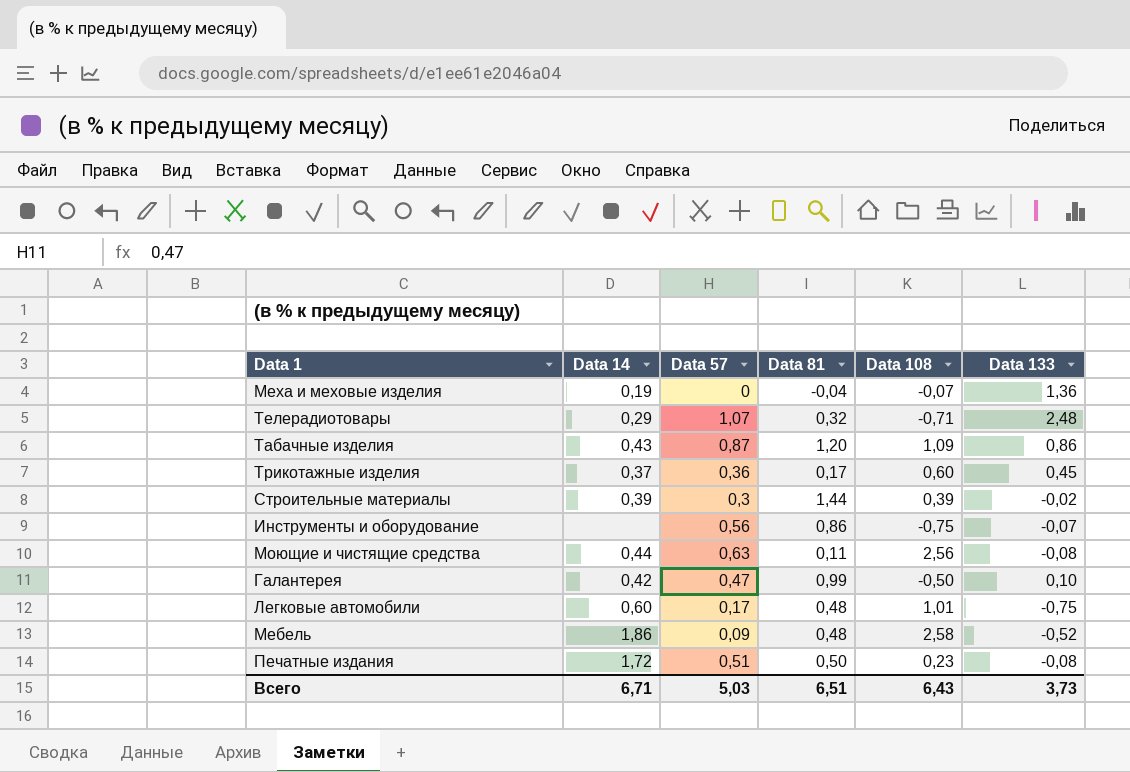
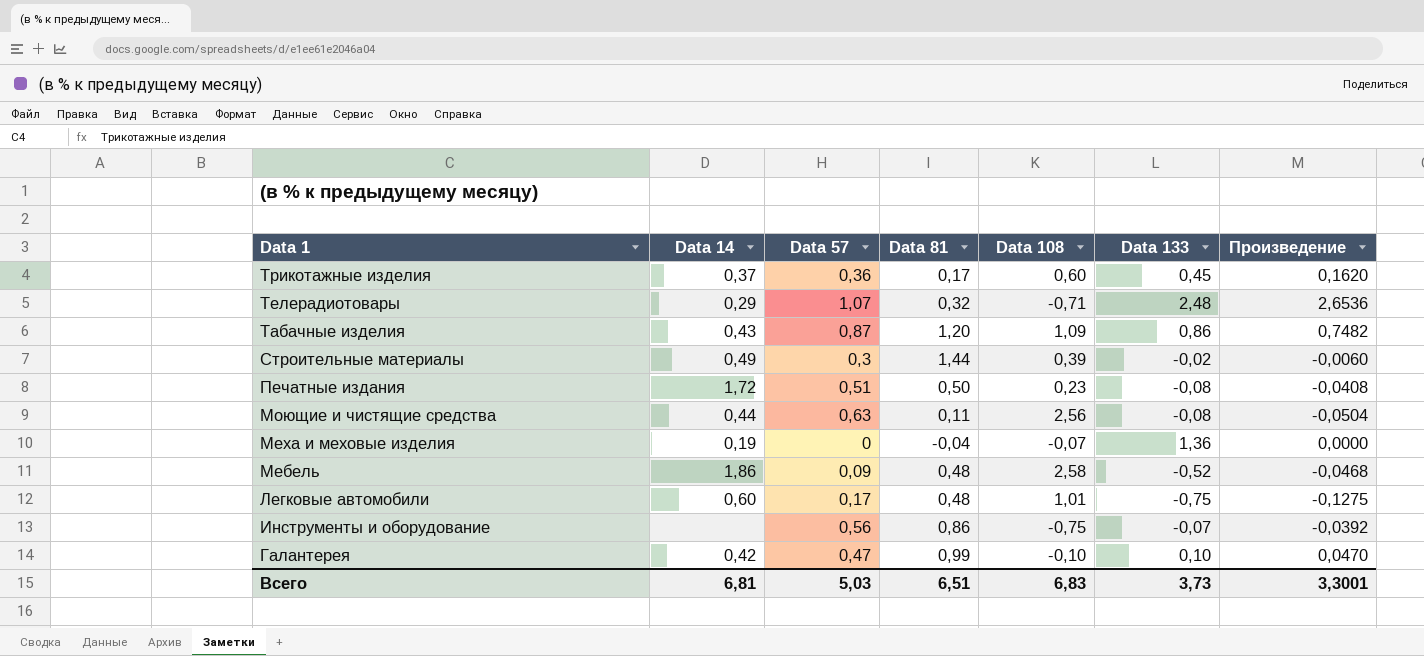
row order: none -> Data 1 descending
column Произведение | formula: none -> [Data 57] * [Data 133]
Строительные материалы | Data 14: 0,39 -> 0,49
Галантерея | Data 108: -0,50 -> -0,10
Всего | Data 14: 6,71 -> 6,81
Всего | Data 108: 6,43 -> 6,83

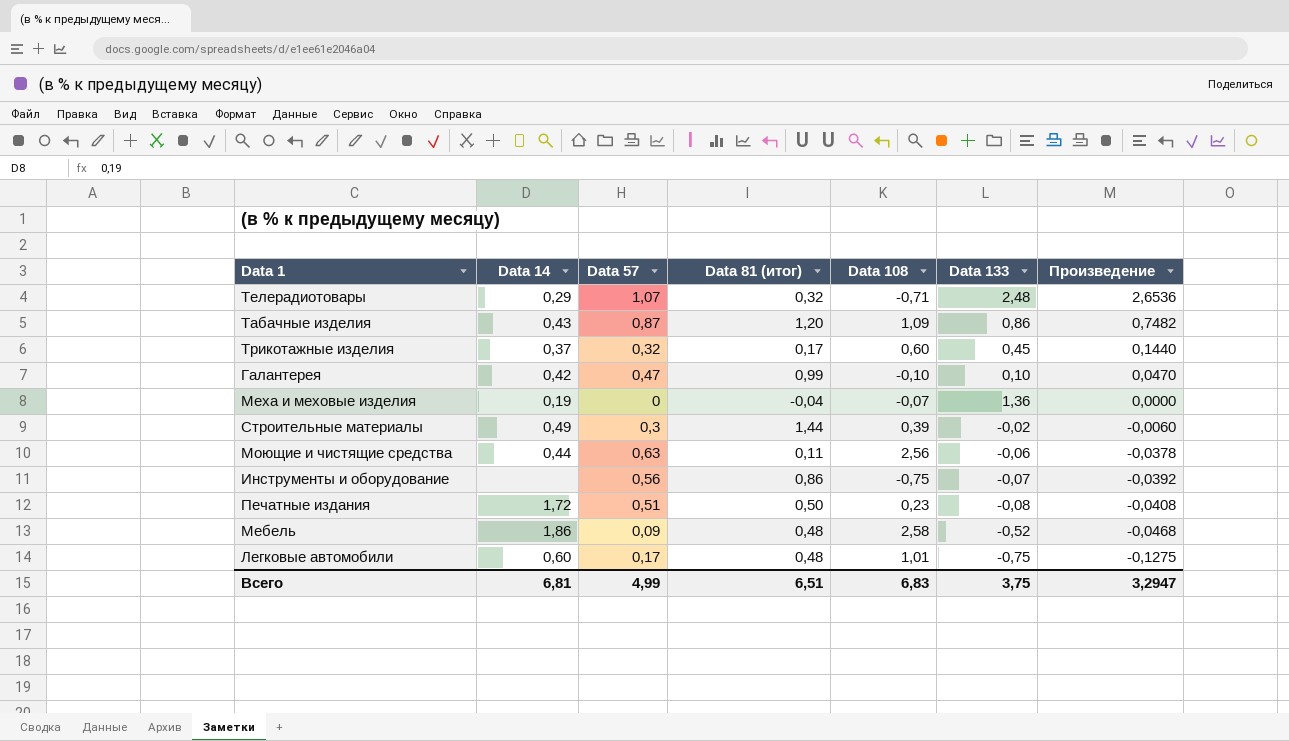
row order: Data 1 descending -> Произведение descending
column name: Data 81 -> Data 81 (итог)
Трикотажные изделия | Data 57: 0,36 -> 0,32
Трикотажные изделия | Произведение: 0,1620 -> 0,1440
Моющие и чистящие средства | Data 133: -0,08 -> -0,06
Моющие и чистящие средства | Произведение: -0,0504 -> -0,0378
Всего | Data 57: 5,03 -> 4,99
Всего | Data 133: 3,73 -> 3,75
Всего | Произведение: 3,3001 -> 3,2947

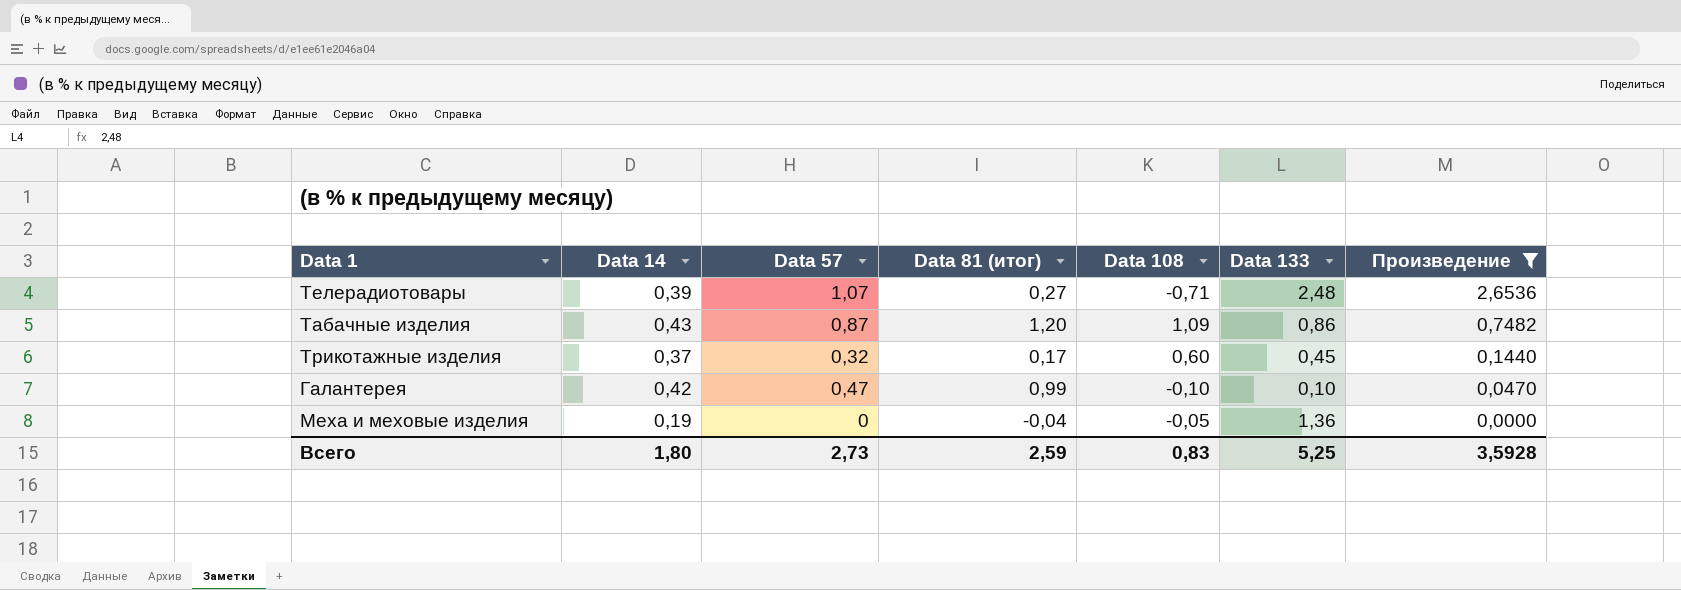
filter: none -> Произведение >= 0,0000
Телерадиотовары | Data 14: 0,29 -> 0,39
Телерадиотовары | Data 81 (итог): 0,32 -> 0,27
Меха и меховые изделия | Data 108: -0,07 -> -0,05
Всего | Data 14: 6,81 -> 1,80
Всего | Data 57: 4,99 -> 2,73
Всего | Data 81 (итог): 6,51 -> 2,59
Всего | Data 108: 6,83 -> 0,83
Всего | Data 133: 3,75 -> 5,25
Всего | Произведение: 3,2947 -> 3,5928

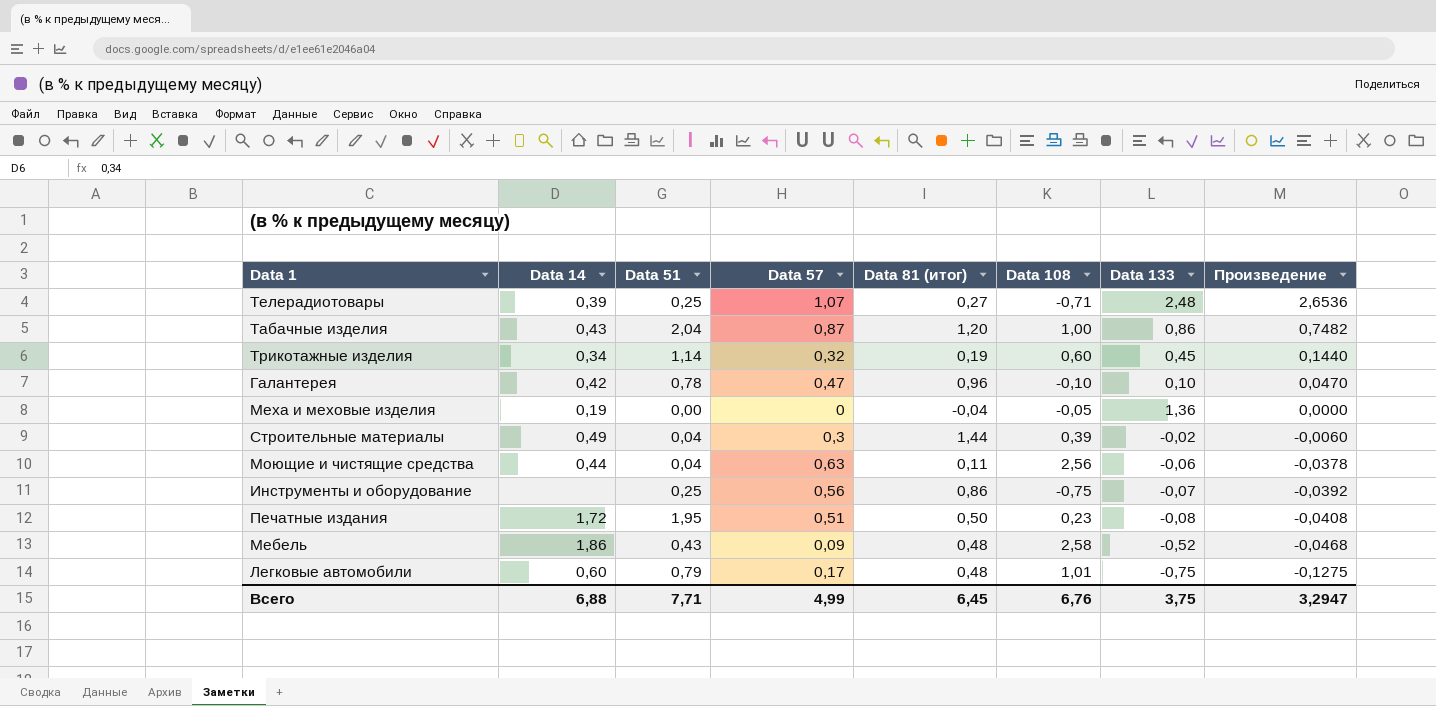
filter: Произведение >= 0,0000 -> none
column Data 51 | position: none -> 3
Табачные изделия | Data 108: 1,09 -> 1,00
Трикотажные изделия | Data 14: 0,37 -> 0,34
Трикотажные изделия | Data 81 (итог): 0,17 -> 0,19
Галантерея | Data 81 (итог): 0,99 -> 0,96
Всего | Data 14: 1,80 -> 6,88
Всего | Data 57: 2,73 -> 4,99
Всего | Data 81 (итог): 2,59 -> 6,45
Всего | Data 108: 0,83 -> 6,76
Всего | Data 133: 5,25 -> 3,75
Всего | Произведение: 3,5928 -> 3,2947

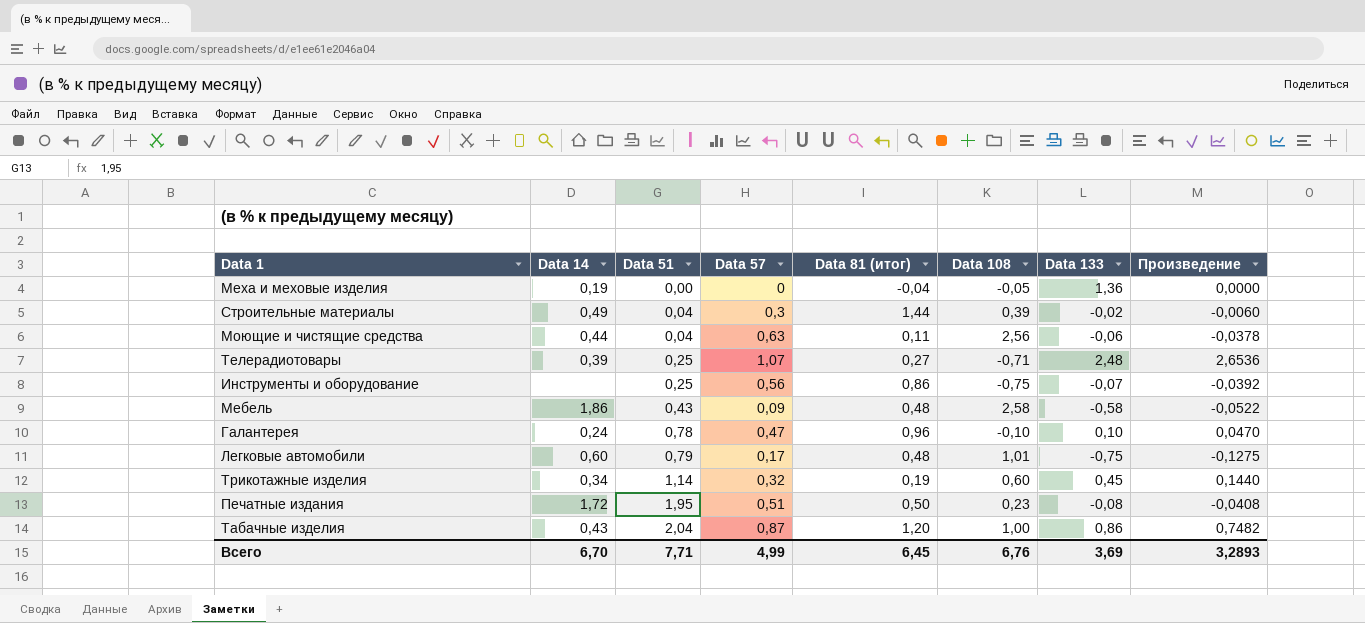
row order: Произведение descending -> Data 51 ascending
Мебель | Data 133: -0,52 -> -0,58
Мебель | Произведение: -0,0468 -> -0,0522
Галантерея | Data 14: 0,42 -> 0,24
Всего | Data 14: 6,88 -> 6,70
Всего | Data 133: 3,75 -> 3,69
Всего | Произведение: 3,2947 -> 3,2893

